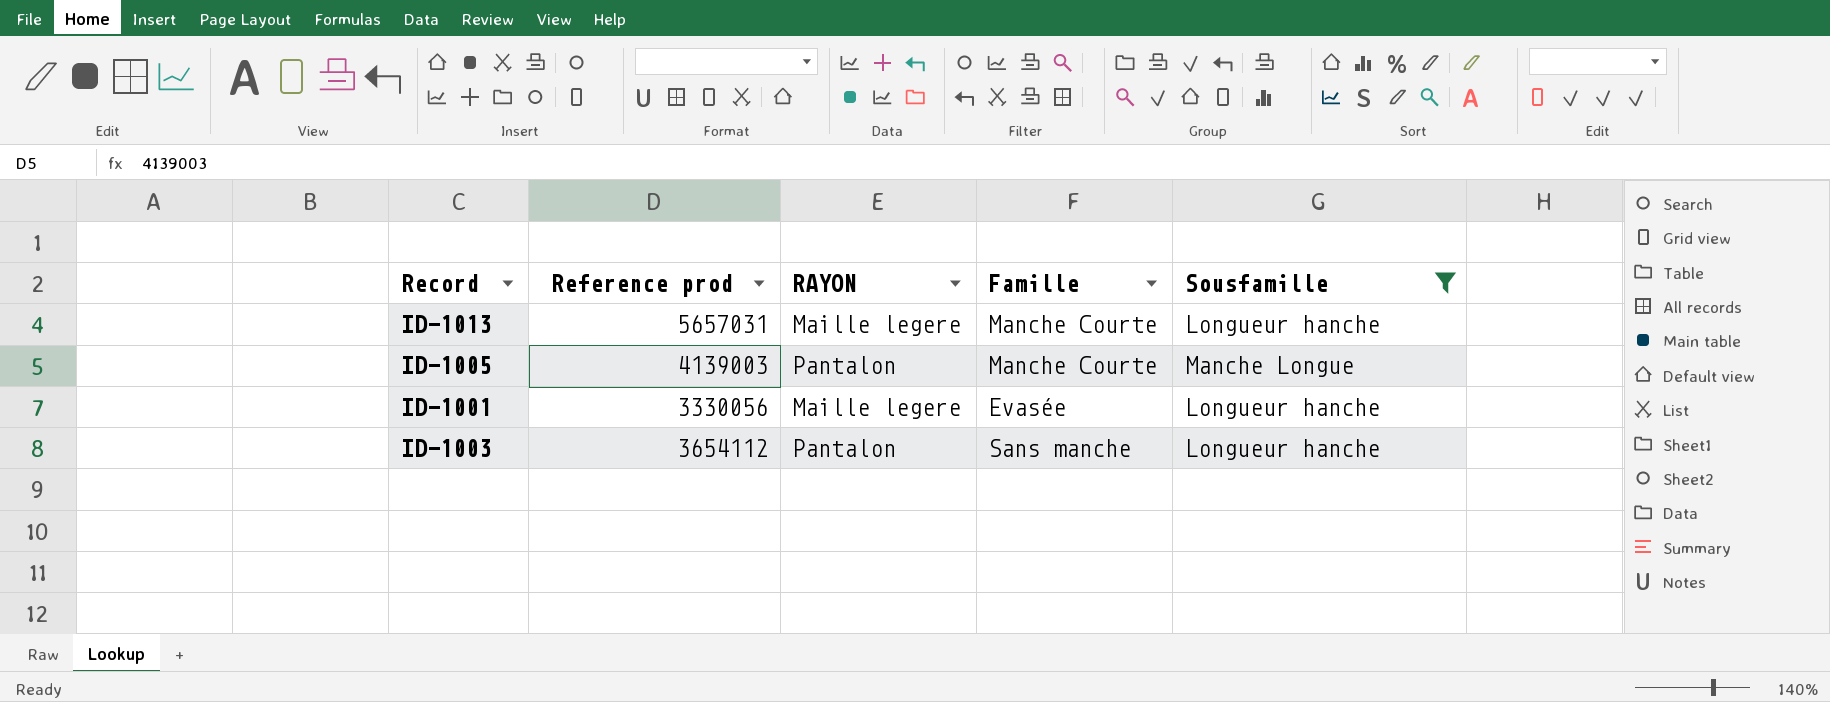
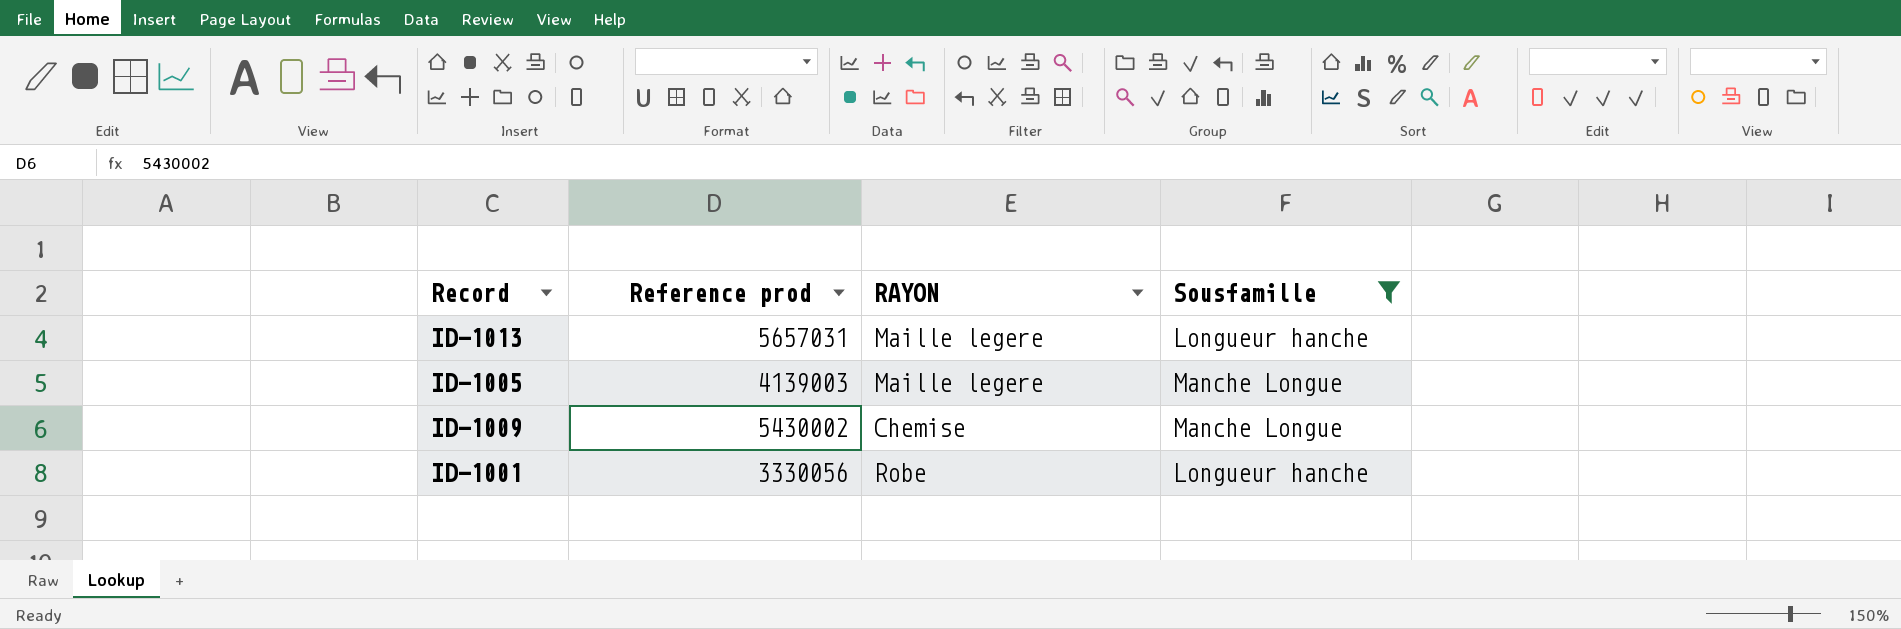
column Famille | position: 4 -> none
row ID-1003: 3654112 | Pantalon | Sans manche | Longueur hanche -> none
ID-1005 | RAYON: Pantalon -> Maille legere
row ID-1009: none -> 5430002 | Chemise | Manche Longue
ID-1001 | RAYON: Maille legere -> Robe

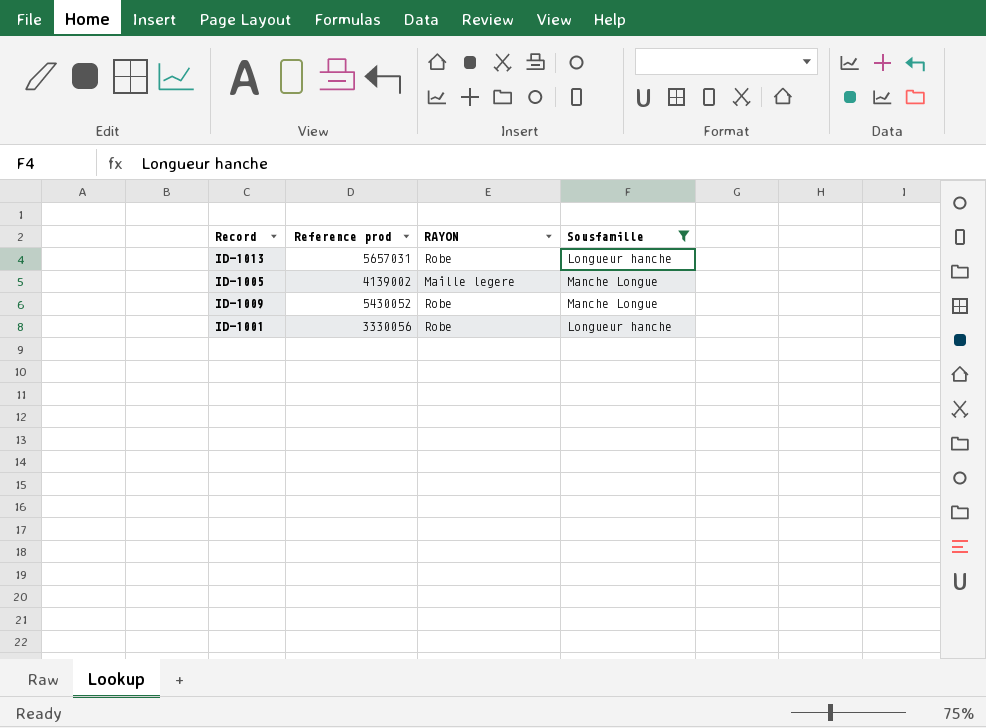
ID-1013 | RAYON: Maille legere -> Robe
ID-1005 | Reference prod: 4139003 -> 4139002
ID-1009 | Reference prod: 5430002 -> 5430052
ID-1009 | RAYON: Chemise -> Robe

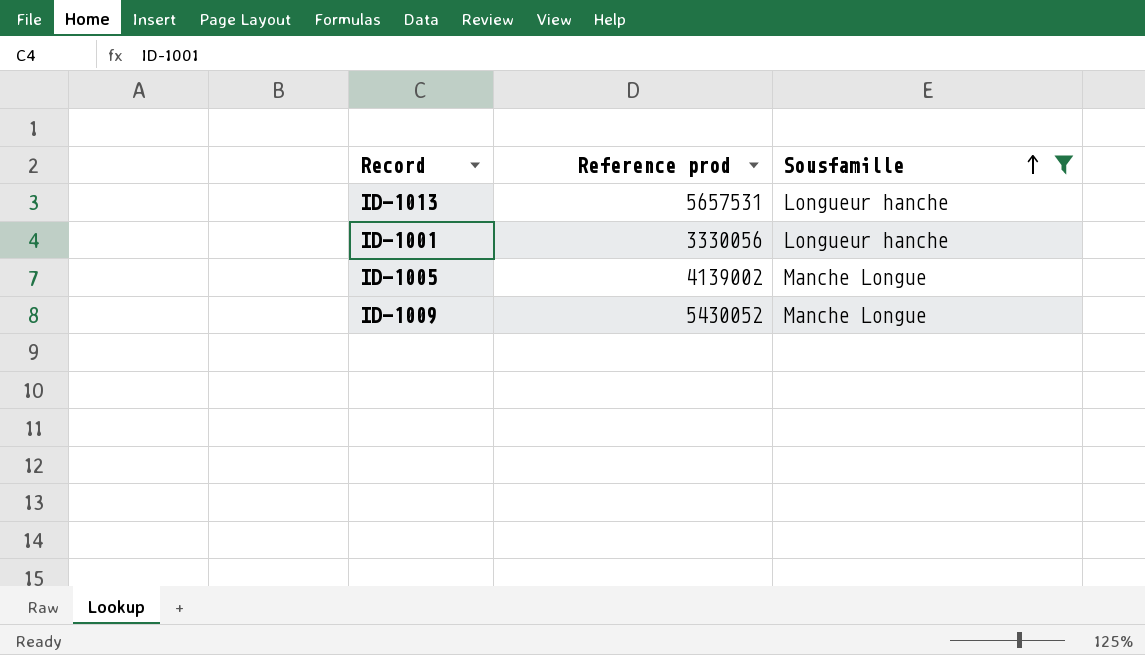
row order: none -> Sousfamille ascending
column RAYON | position: 3 -> none
ID-1013 | Reference prod: 5657031 -> 5657531

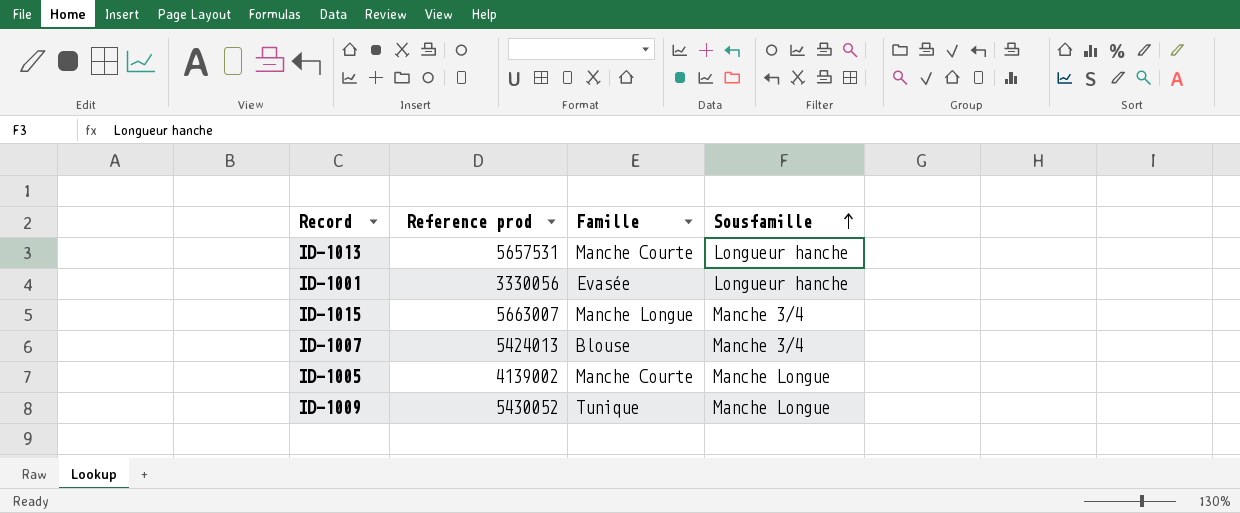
filter: Sousfamille != Manche 3/4 -> none
column Famille | position: none -> 3

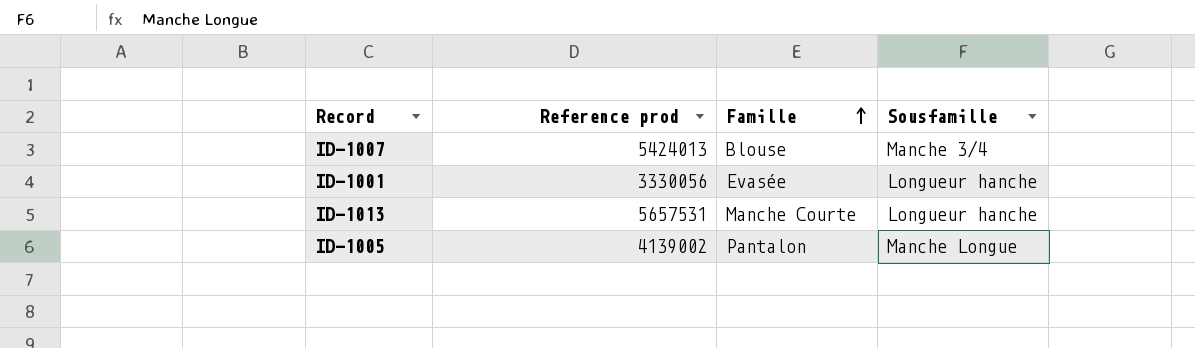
row order: Sousfamille ascending -> Famille ascending
row ID-1015: 5663007 | Manche Longue | Manche 3/4 -> none
row ID-1009: 5430052 | Tunique | Manche Longue -> none
ID-1005 | Famille: Manche Courte -> Pantalon

